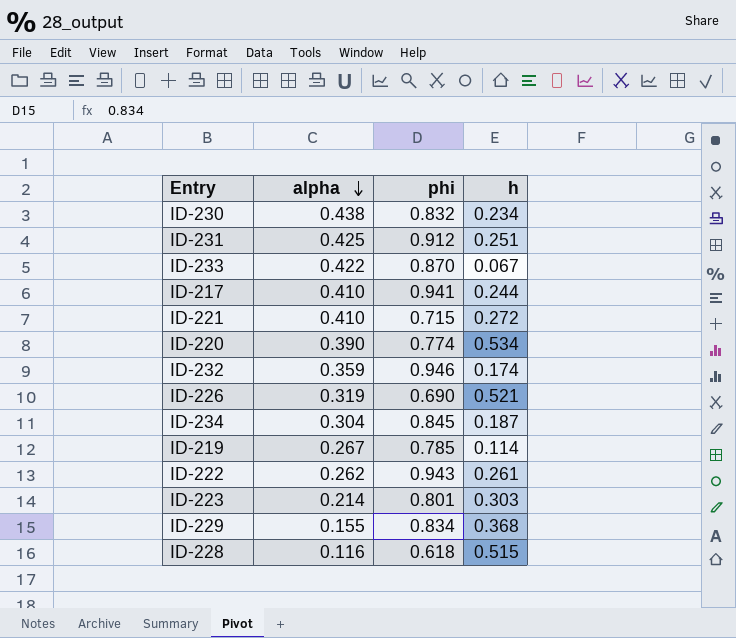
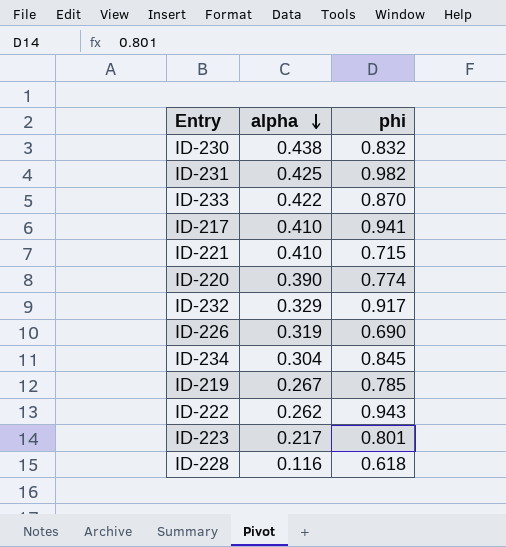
column h | position: 4 -> none
row ID-229: 0.155 | 0.834 | 0.368 -> none
ID-231 | phi: 0.912 -> 0.982
ID-232 | alpha: 0.359 -> 0.329
ID-232 | phi: 0.946 -> 0.917
ID-223 | alpha: 0.214 -> 0.217

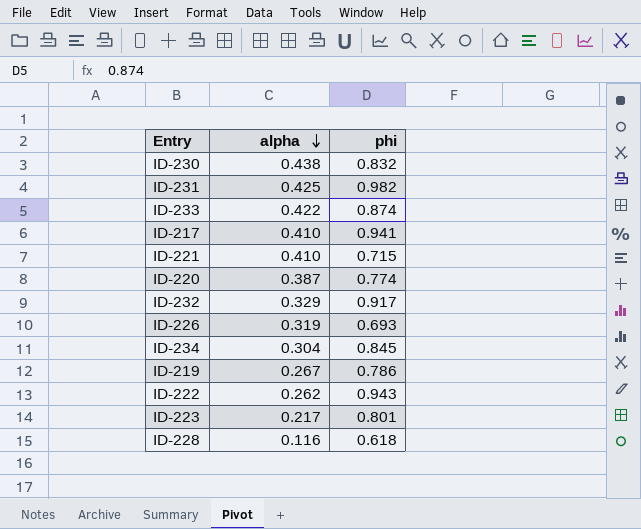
ID-233 | phi: 0.870 -> 0.874
ID-220 | alpha: 0.390 -> 0.387
ID-226 | phi: 0.690 -> 0.693
ID-219 | phi: 0.785 -> 0.786

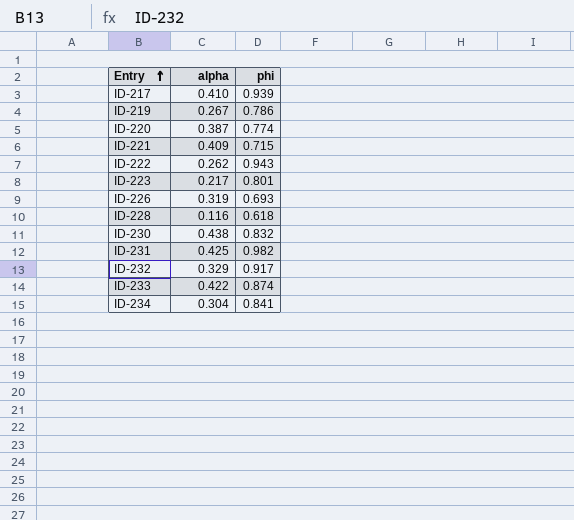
row order: alpha descending -> Entry ascending
ID-217 | phi: 0.941 -> 0.939
ID-221 | alpha: 0.410 -> 0.409
ID-234 | phi: 0.845 -> 0.841

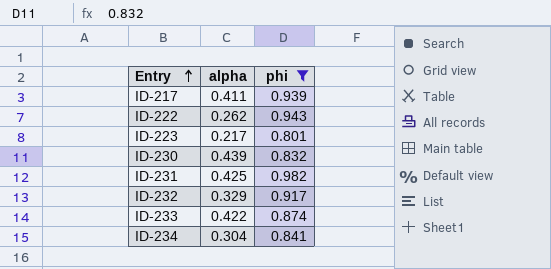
filter: none -> phi >= 0.801
ID-217 | alpha: 0.410 -> 0.411
ID-230 | alpha: 0.438 -> 0.439

